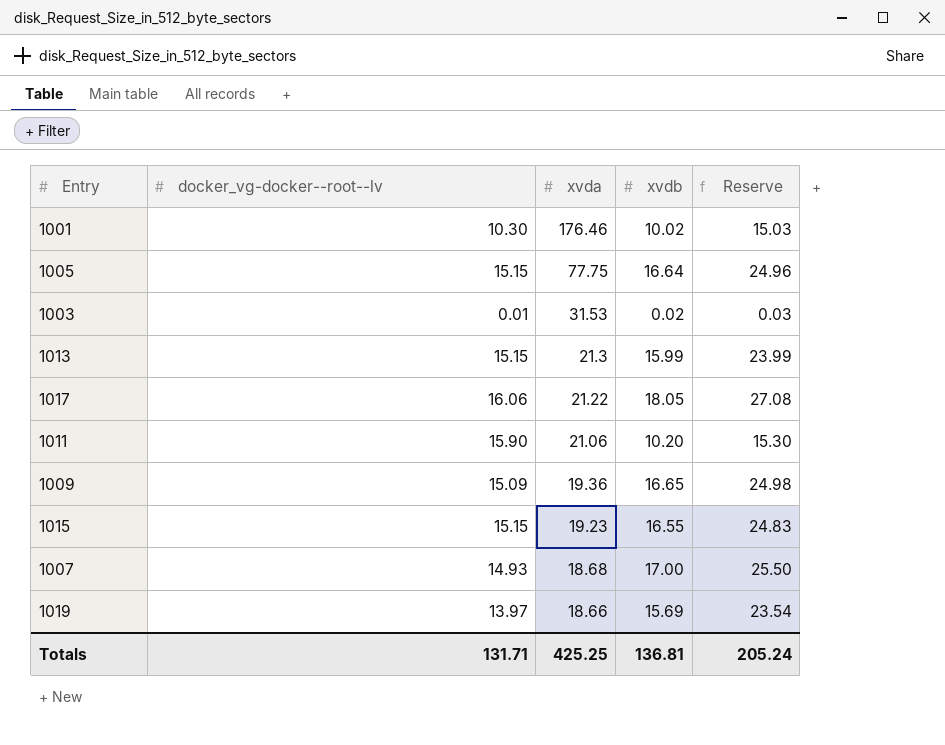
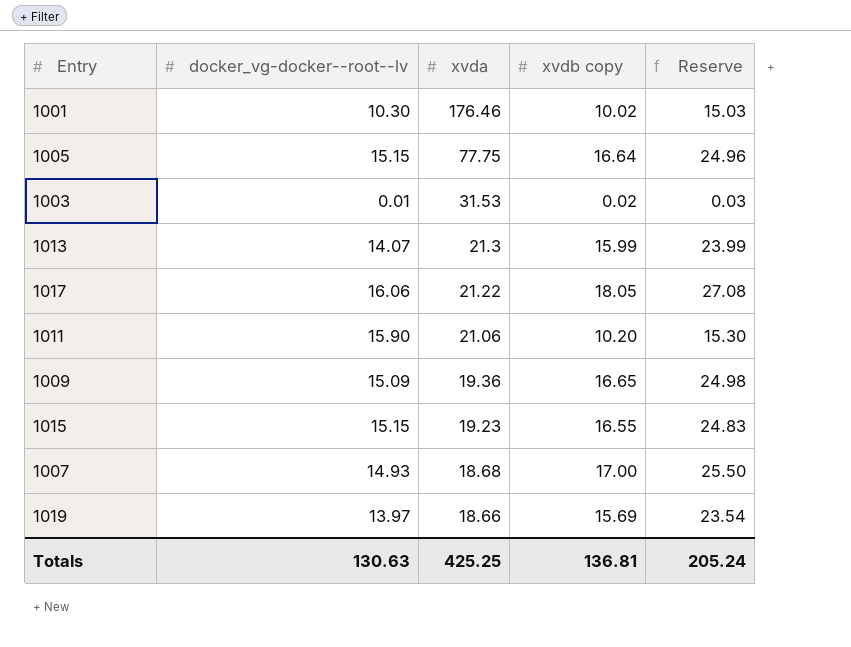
column name: xvdb -> xvdb copy
1013 | docker_vg-docker--root--lv: 15.15 -> 14.07
Totals | docker_vg-docker--root--lv: 131.71 -> 130.63

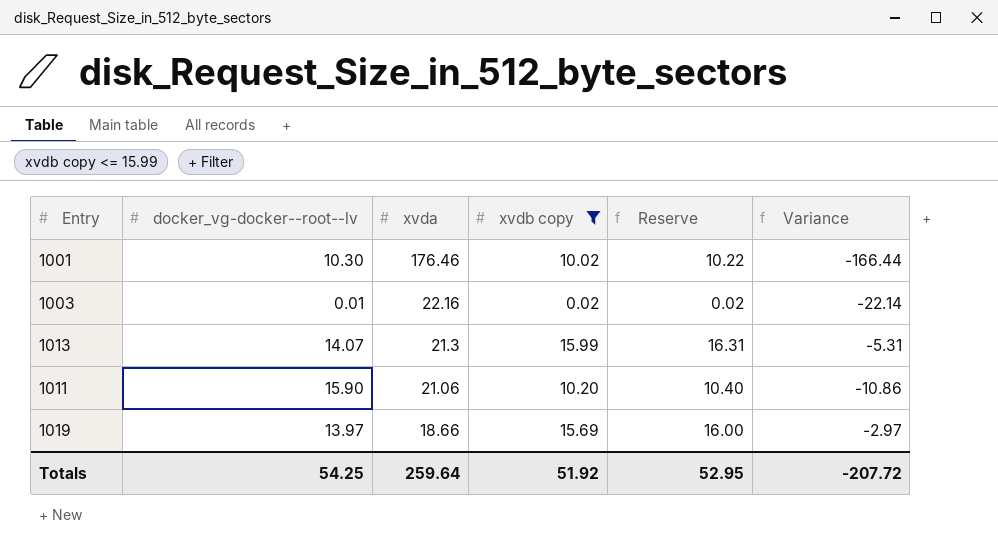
filter: none -> xvdb copy <= 15.99
column Reserve | formula: [xvdb copy] * 1.5 -> [xvdb copy] * 1.02
column Variance | formula: none -> [xvdb copy] - [xvda]
1003 | xvda: 31.53 -> 22.16
Totals | docker_vg-docker--root--lv: 130.63 -> 54.25
Totals | xvda: 425.25 -> 259.64
Totals | xvdb copy: 136.81 -> 51.92
Totals | Reserve: 205.24 -> 52.95

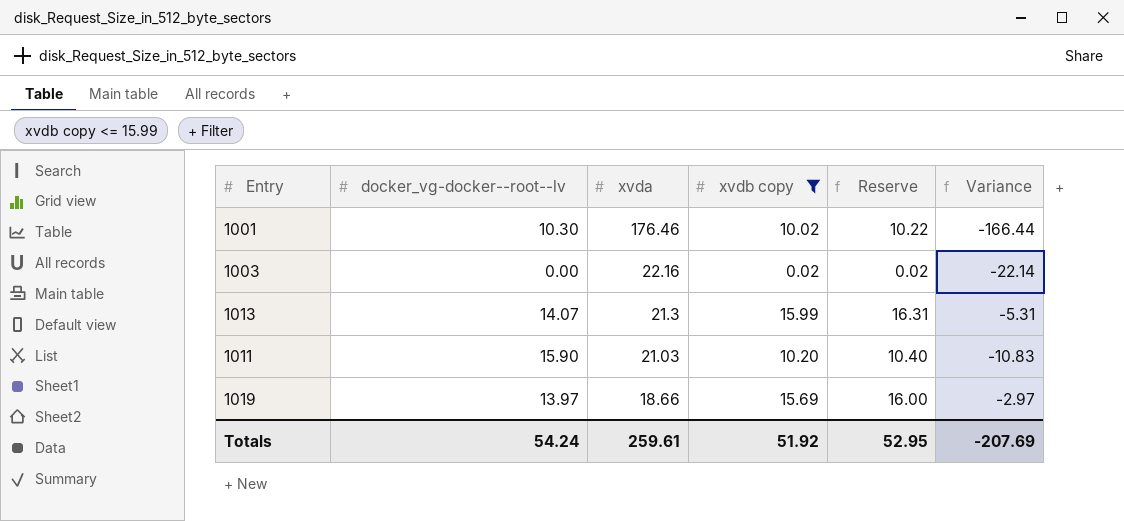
1003 | docker_vg-docker--root--lv: 0.01 -> 0.00
1011 | xvda: 21.06 -> 21.03
1011 | Variance: -10.86 -> -10.83
Totals | docker_vg-docker--root--lv: 54.25 -> 54.24
Totals | xvda: 259.64 -> 259.61
Totals | Variance: -207.72 -> -207.69

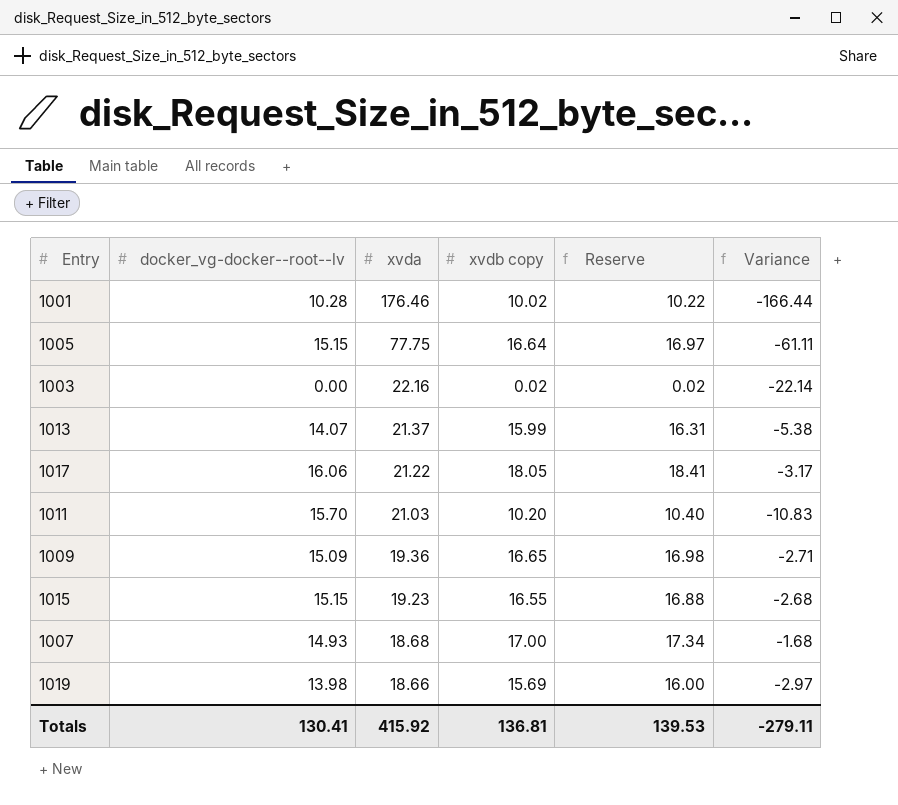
filter: xvdb copy <= 15.99 -> none
1001 | docker_vg-docker--root--lv: 10.30 -> 10.28
1013 | xvda: 21.3 -> 21.37
1013 | Variance: -5.31 -> -5.38
1011 | docker_vg-docker--root--lv: 15.90 -> 15.70
1019 | docker_vg-docker--root--lv: 13.97 -> 13.98
Totals | docker_vg-docker--root--lv: 54.24 -> 130.41
Totals | xvda: 259.61 -> 415.92
Totals | xvdb copy: 51.92 -> 136.81
Totals | Reserve: 52.95 -> 139.53
Totals | Variance: -207.69 -> -279.11

